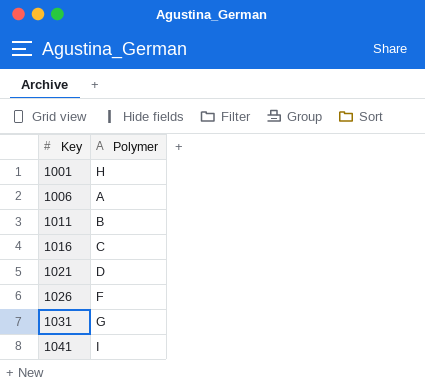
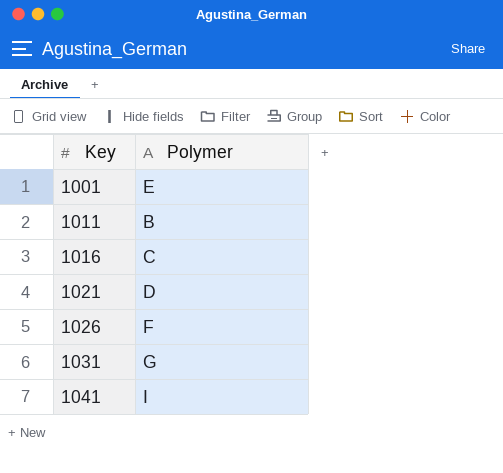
row 1006: A -> none
1001 | Polymer: H -> E

